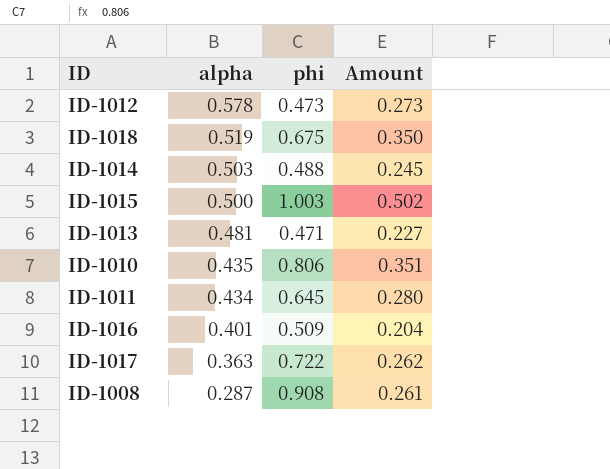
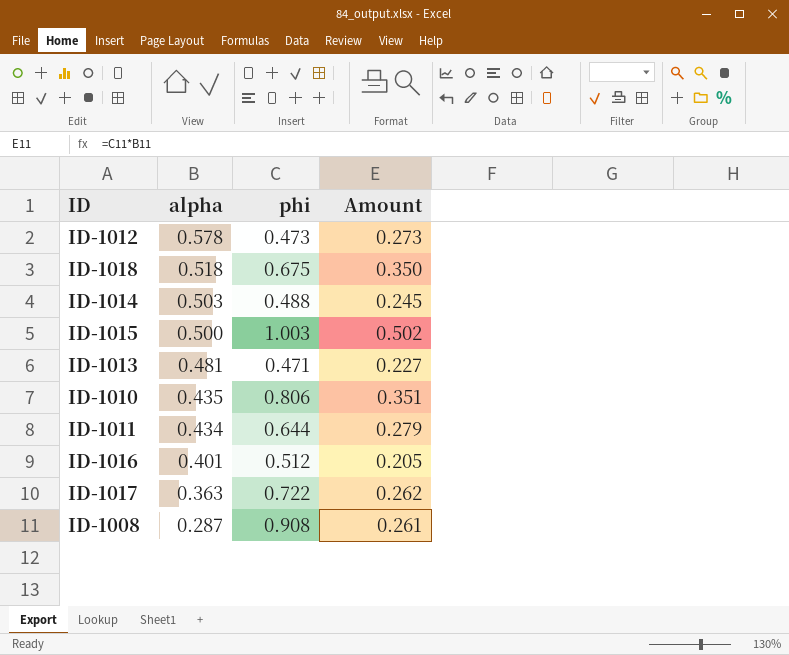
ID-1018 | alpha: 0.519 -> 0.518
ID-1011 | phi: 0.645 -> 0.644
ID-1011 | Amount: 0.280 -> 0.279
ID-1016 | phi: 0.509 -> 0.512
ID-1016 | Amount: 0.204 -> 0.205

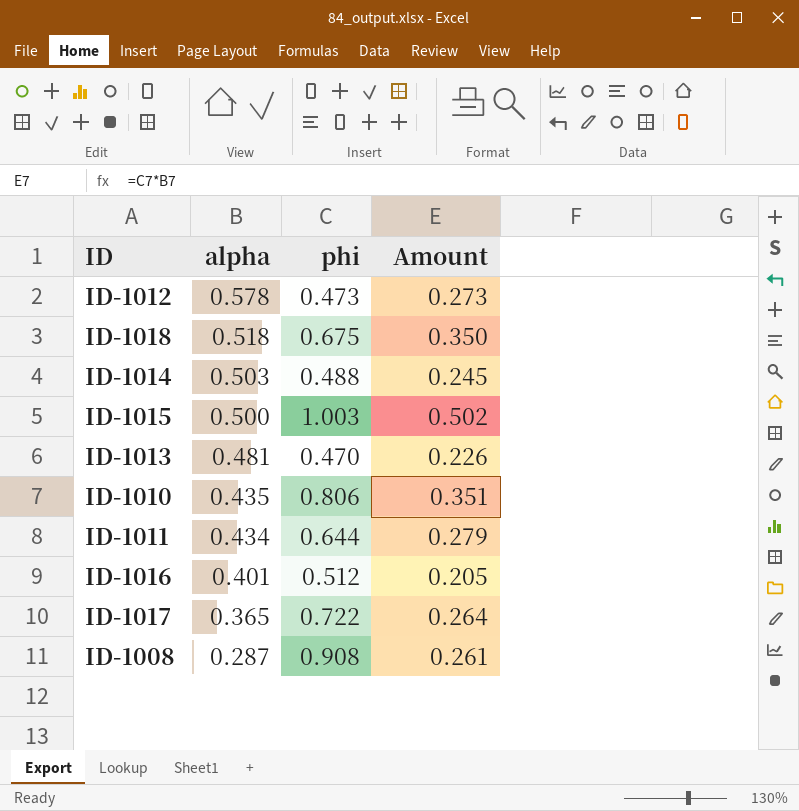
ID-1013 | phi: 0.471 -> 0.470
ID-1013 | Amount: 0.227 -> 0.226
ID-1017 | alpha: 0.363 -> 0.365
ID-1017 | Amount: 0.262 -> 0.264

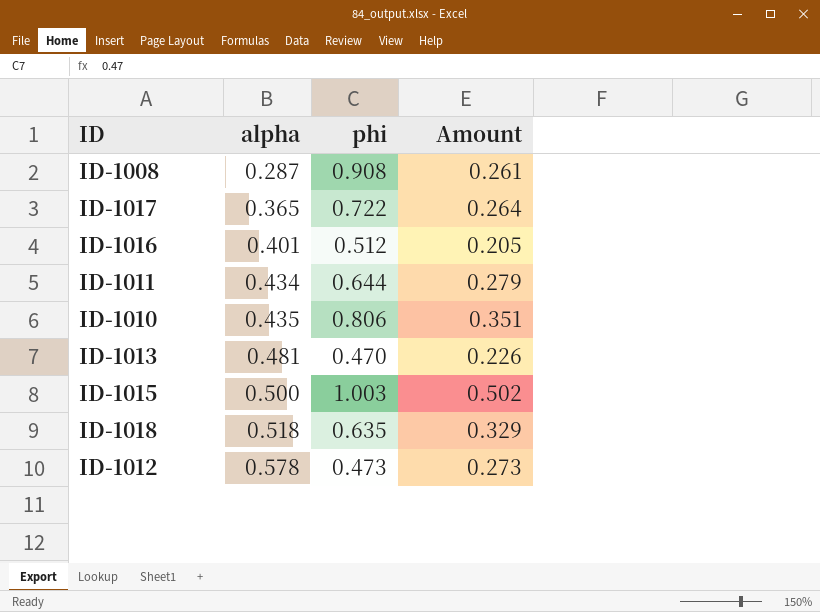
row order: alpha descending -> alpha ascending
row ID-1014: 0.503 | 0.488 | 0.245 -> none
ID-1018 | phi: 0.675 -> 0.635
ID-1018 | Amount: 0.350 -> 0.329

